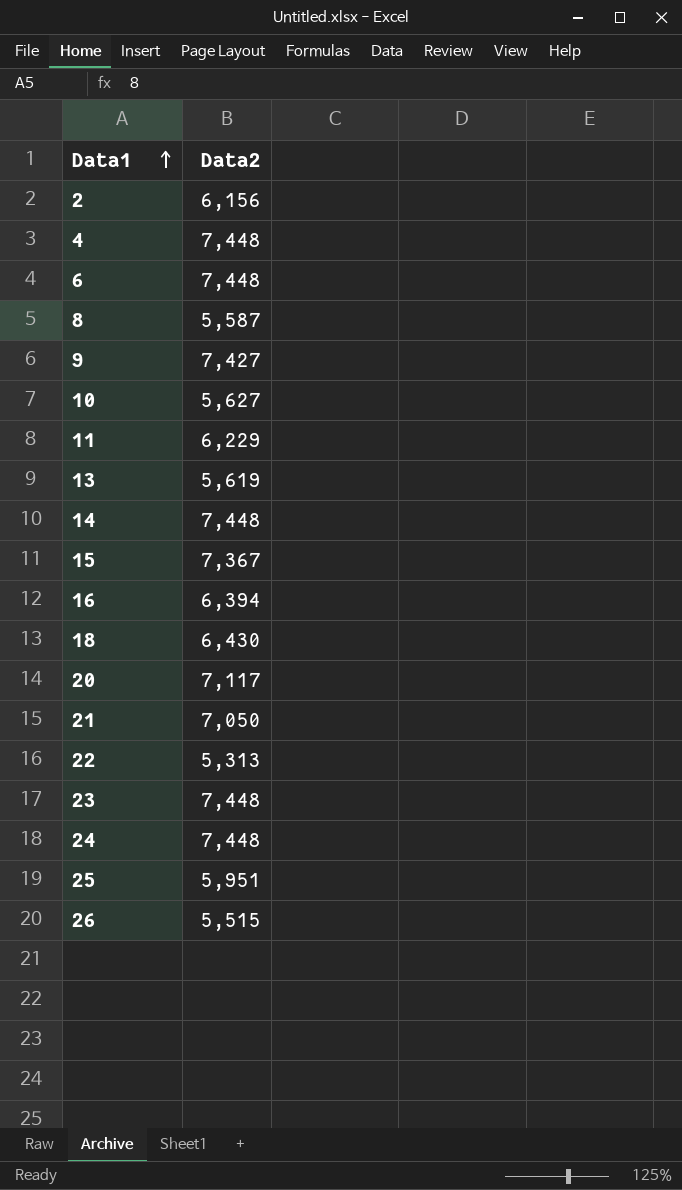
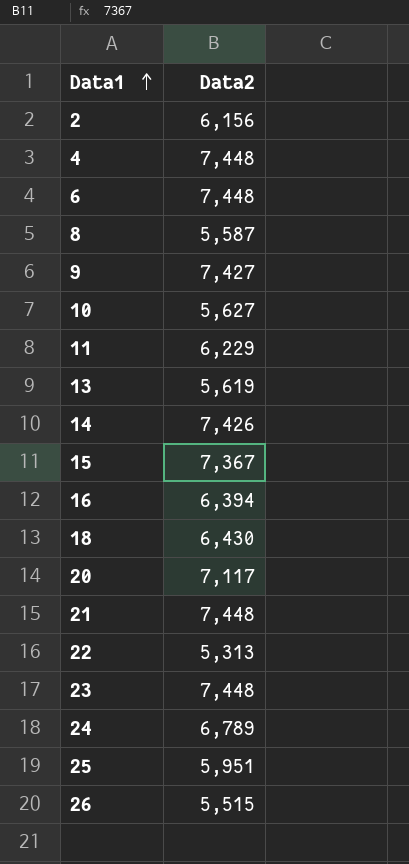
14 | Data2: 7,448 -> 7,426
21 | Data2: 7,050 -> 7,448
24 | Data2: 7,448 -> 6,789

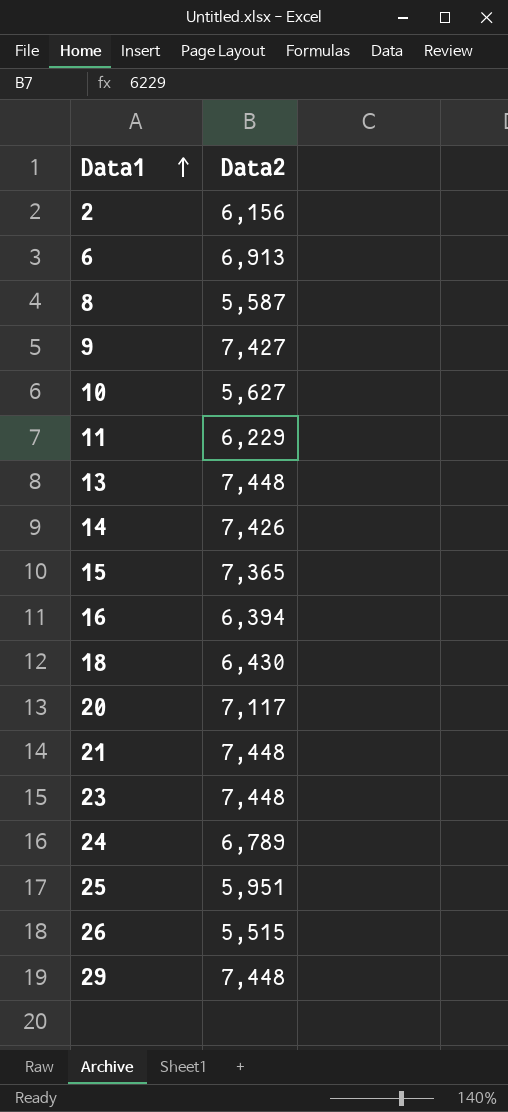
row 4: 7,448 -> none
row 22: 5,313 -> none
6 | Data2: 7,448 -> 6,913
13 | Data2: 5,619 -> 7,448
15 | Data2: 7,367 -> 7,365
row 29: none -> 7,448

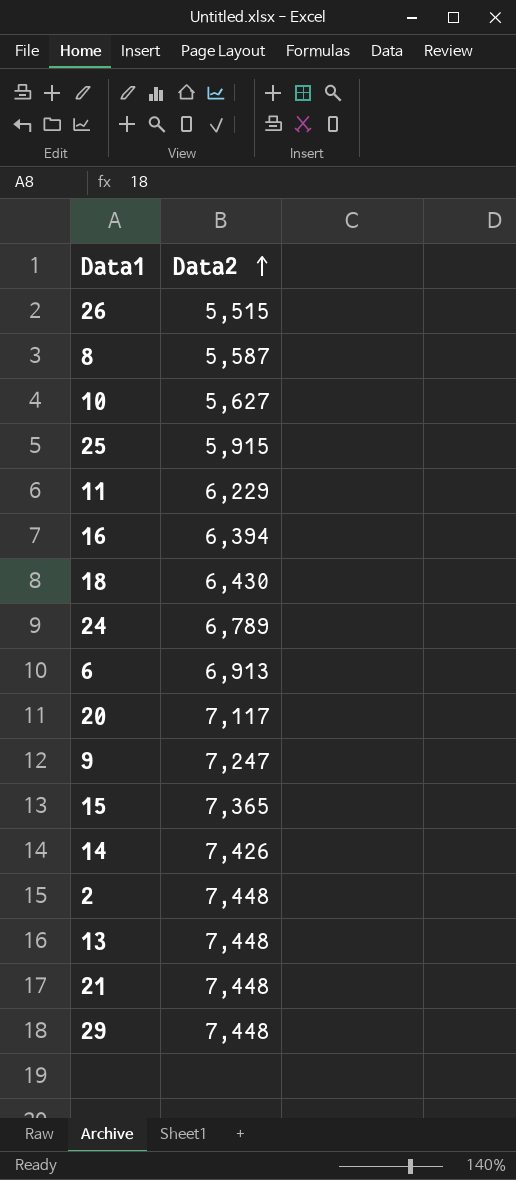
row order: Data1 ascending -> Data2 ascending
row 23: 7,448 -> none
25 | Data2: 5,951 -> 5,915
9 | Data2: 7,427 -> 7,247
2 | Data2: 6,156 -> 7,448

